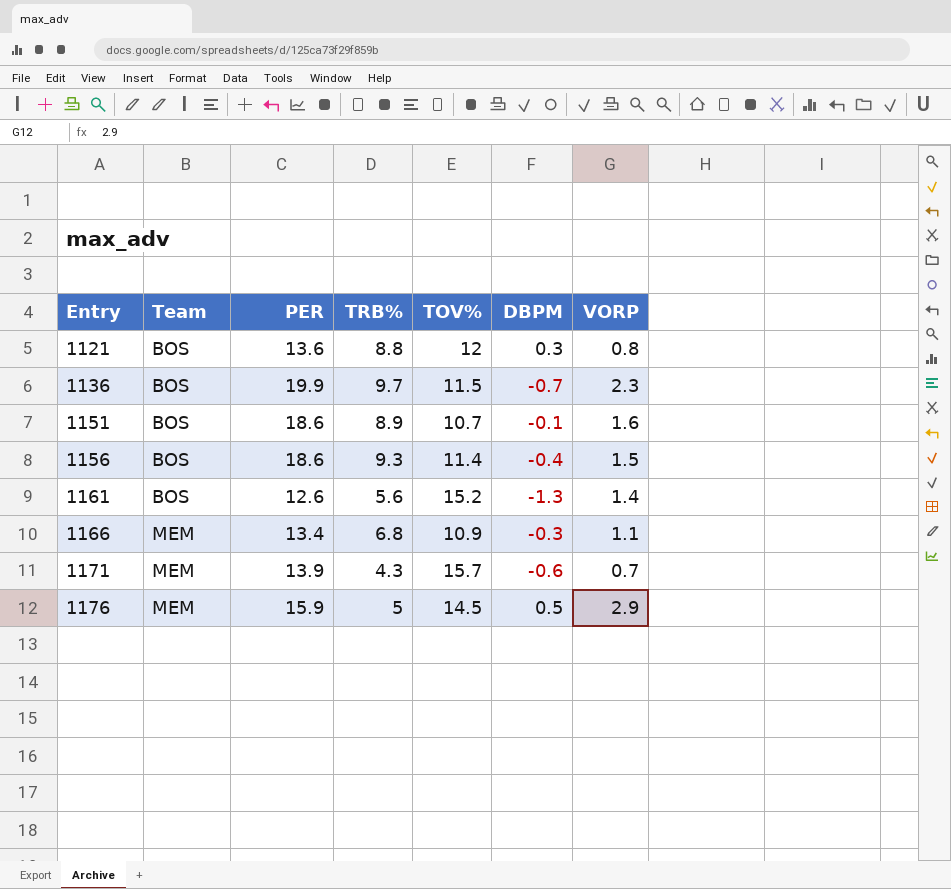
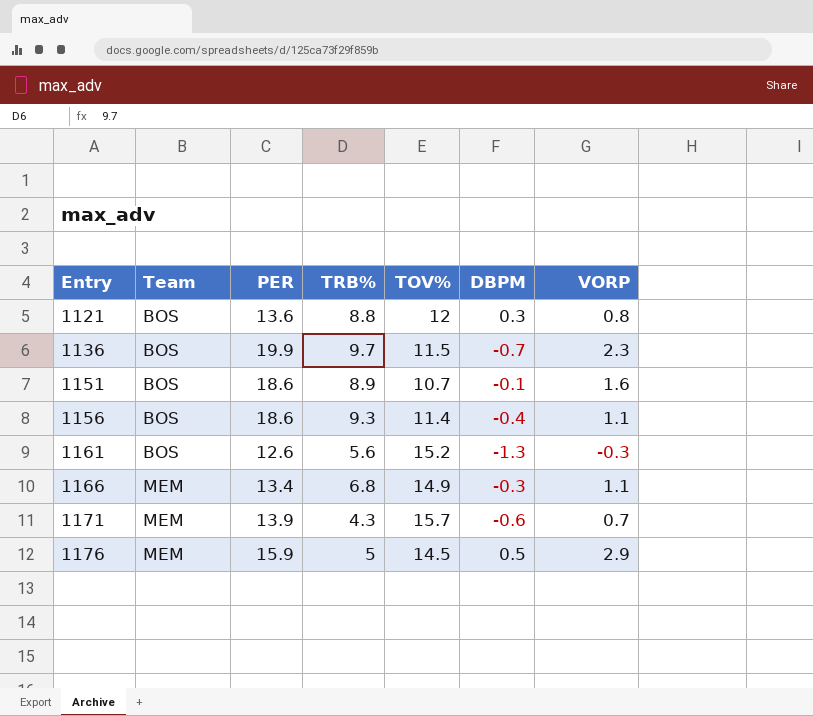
1156 | VORP: 1.5 -> 1.1
1161 | VORP: 1.4 -> -0.3
1166 | TOV%: 10.9 -> 14.9

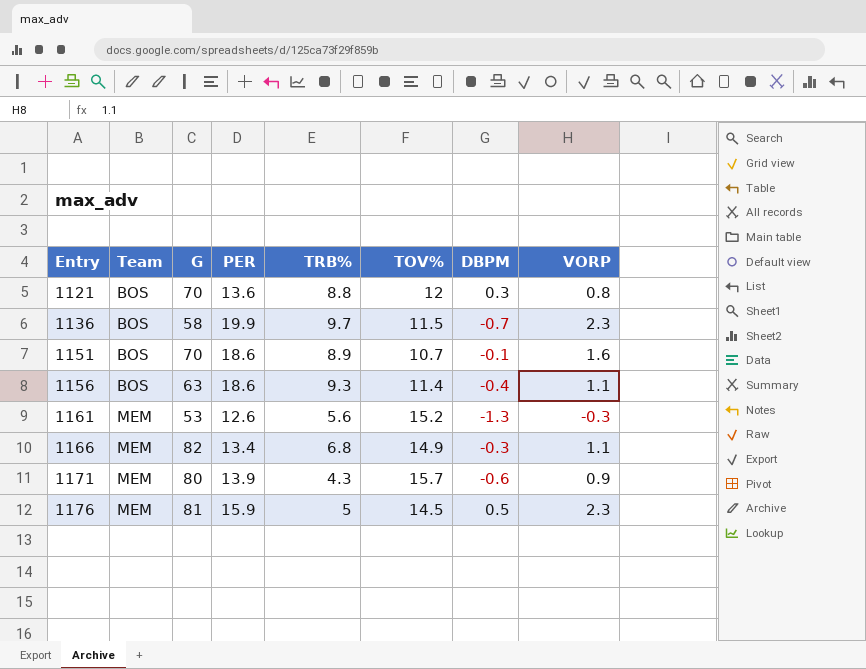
column G | position: none -> 3
1161 | Team: BOS -> MEM
1171 | VORP: 0.7 -> 0.9
1176 | VORP: 2.9 -> 2.3

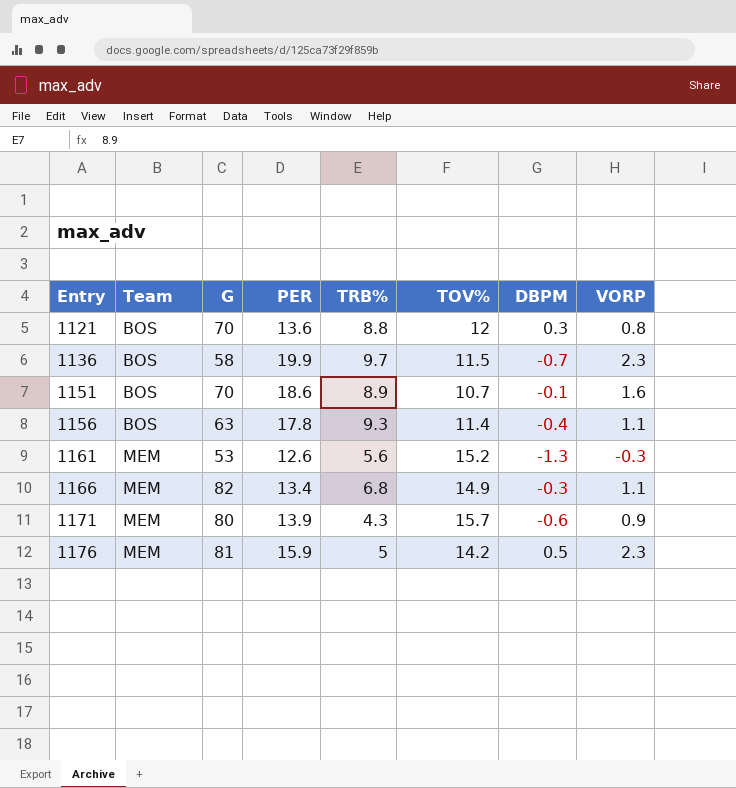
1156 | PER: 18.6 -> 17.8
1176 | TOV%: 14.5 -> 14.2

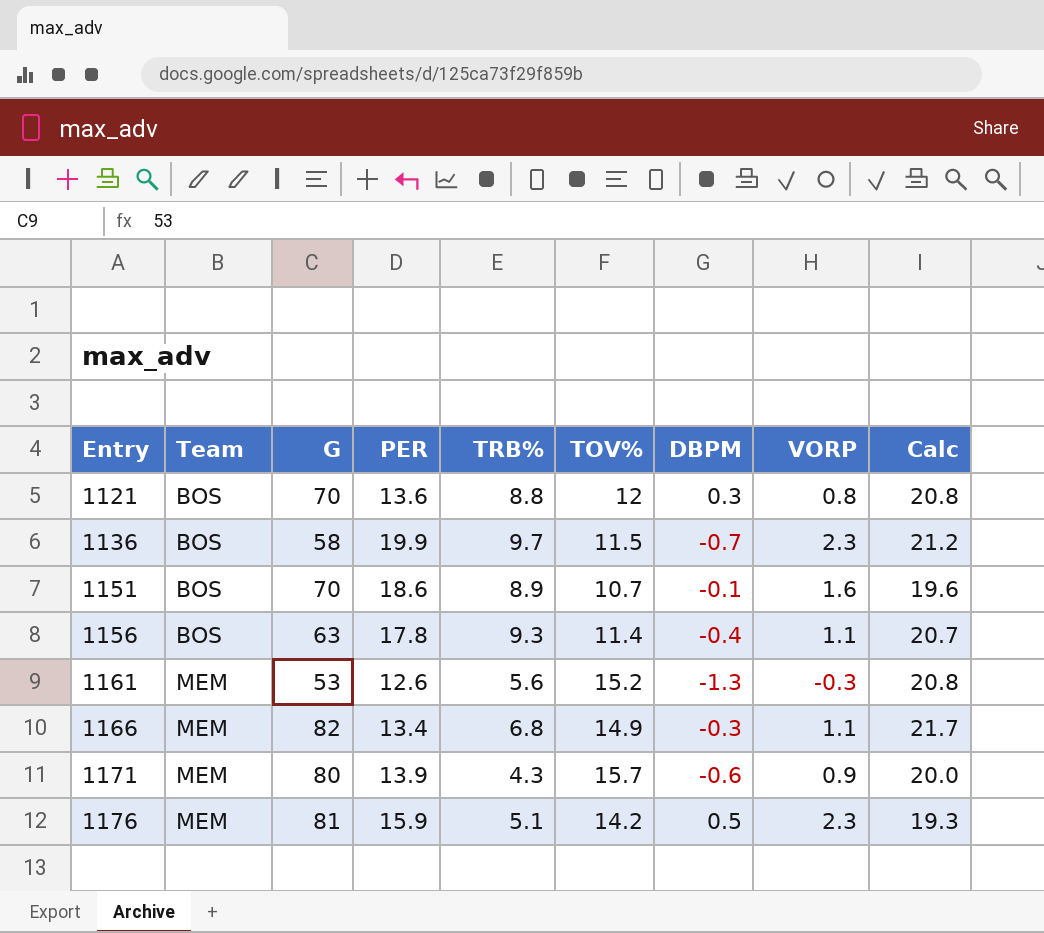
column Calc | formula: none -> [TRB%] + [TOV%]
1176 | TRB%: 5 -> 5.1

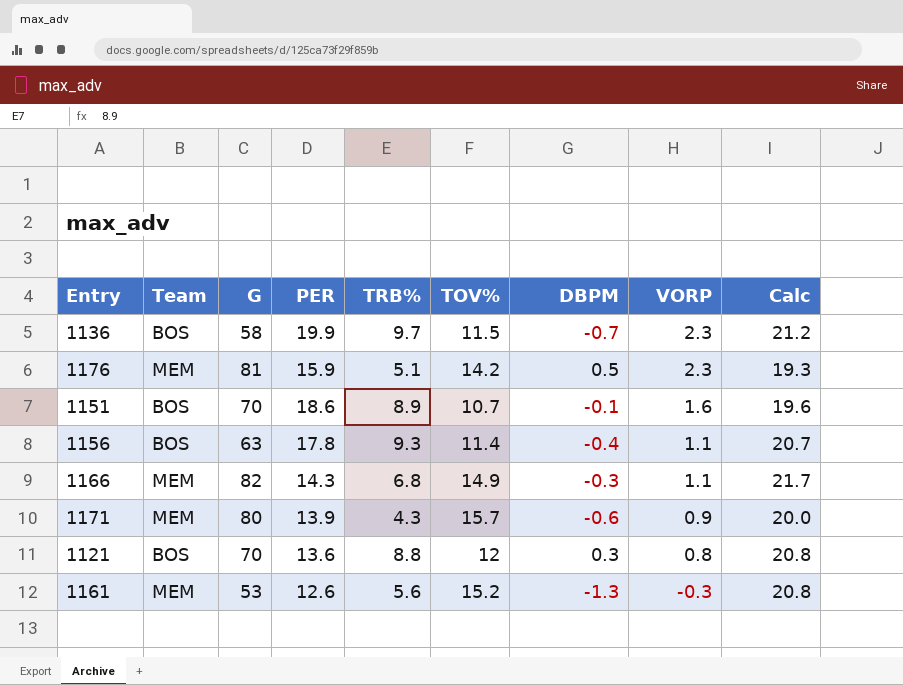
row order: Entry ascending -> VORP descending
1166 | PER: 13.4 -> 14.3

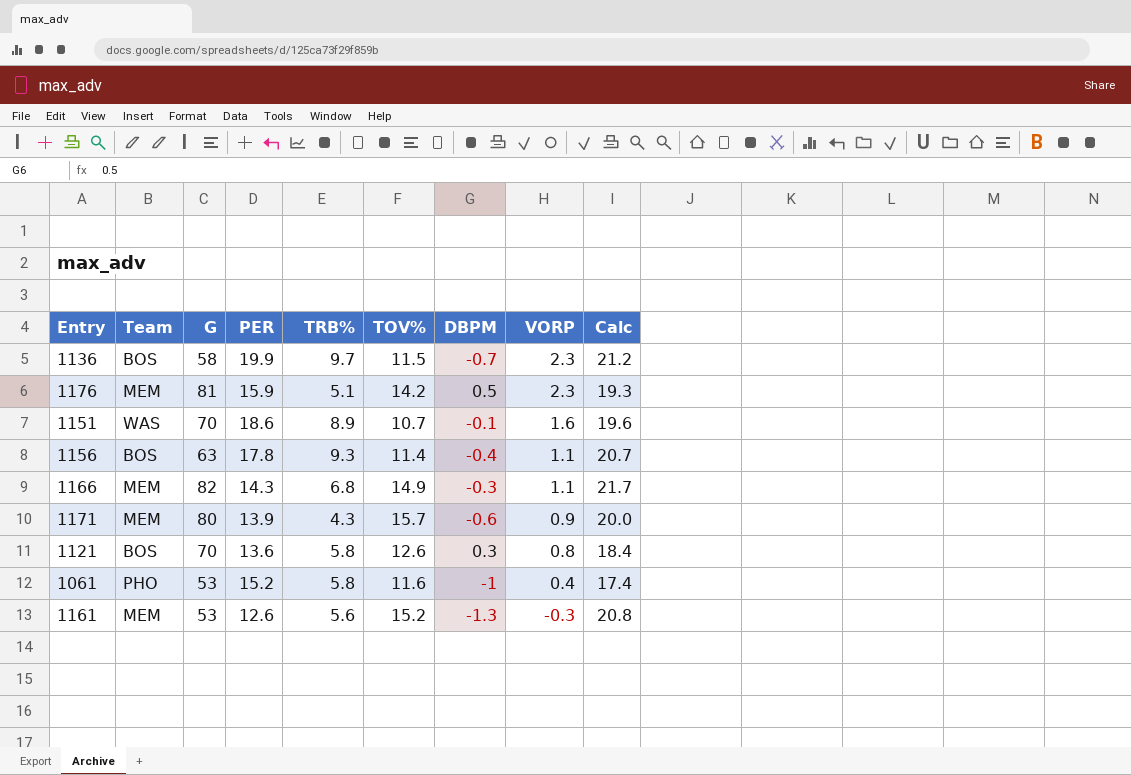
1151 | Team: BOS -> WAS
1121 | TRB%: 8.8 -> 5.8
1121 | TOV%: 12 -> 12.6
1121 | Calc: 20.8 -> 18.4
row 1061: none -> PHO | 53 | 15.2 | 5.8 | 11.6 | -1 | 0.4 | 17.4

